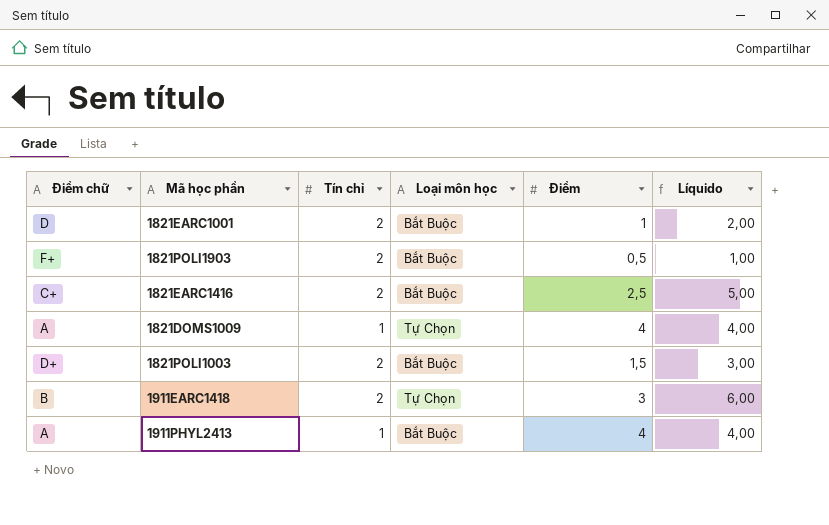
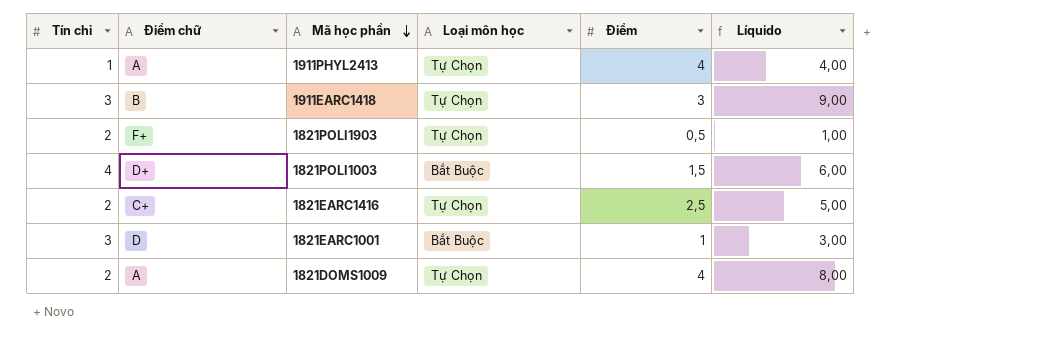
row order: none -> Mã học phần descending
column Tín chỉ | position: 3 -> 1
1911PHYL2413 | Loại môn học: Bắt Buộc -> Tự Chọn
1911EARC1418 | Tín chỉ: 2 -> 3
1911EARC1418 | Líquido: 6,00 -> 9,00
1821POLI1903 | Loại môn học: Bắt Buộc -> Tự Chọn
1821POLI1003 | Tín chỉ: 2 -> 4
1821POLI1003 | Líquido: 3,00 -> 6,00
1821EARC1416 | Loại môn học: Bắt Buộc -> Tự Chọn
1821EARC1001 | Tín chỉ: 2 -> 3
1821EARC1001 | Líquido: 2,00 -> 3,00
1821DOMS1009 | Tín chỉ: 1 -> 2
1821DOMS1009 | Líquido: 4,00 -> 8,00

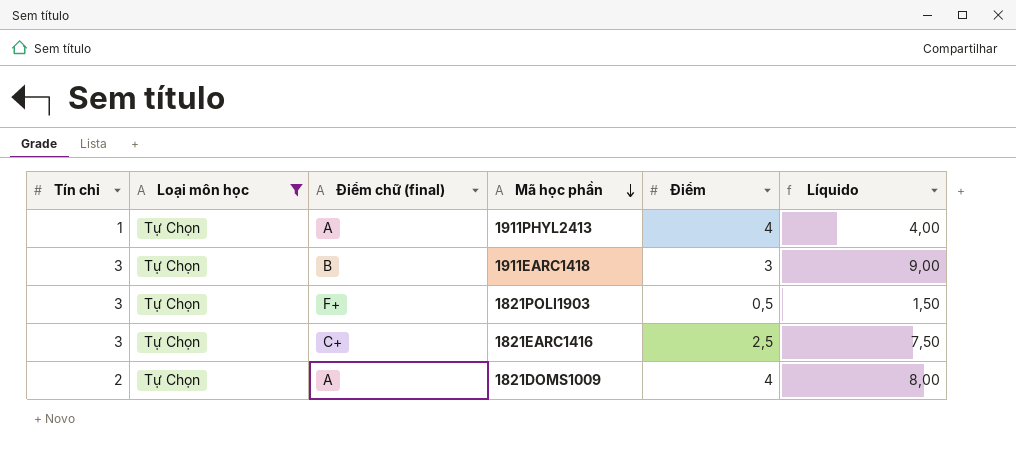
filter: none -> Loại môn học = Tự Chọn
column Loại môn học | position: 4 -> 2
column name: Điểm chữ -> Điểm chữ (final)
1821POLI1903 | Tín chỉ: 2 -> 3
1821POLI1903 | Líquido: 1,00 -> 1,50
1821EARC1416 | Tín chỉ: 2 -> 3
1821EARC1416 | Líquido: 5,00 -> 7,50

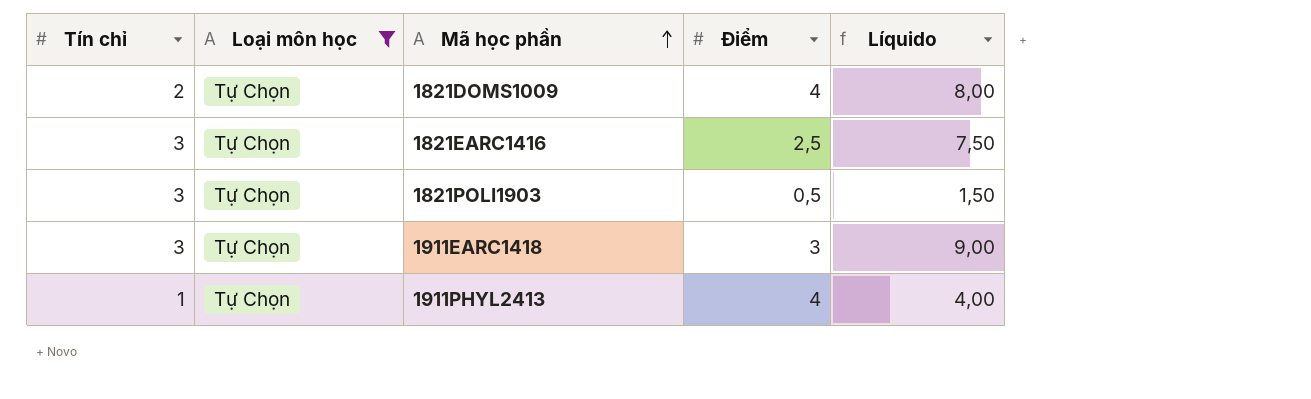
row order: Mã học phần descending -> Mã học phần ascending
column Điểm chữ (final) | position: 3 -> none

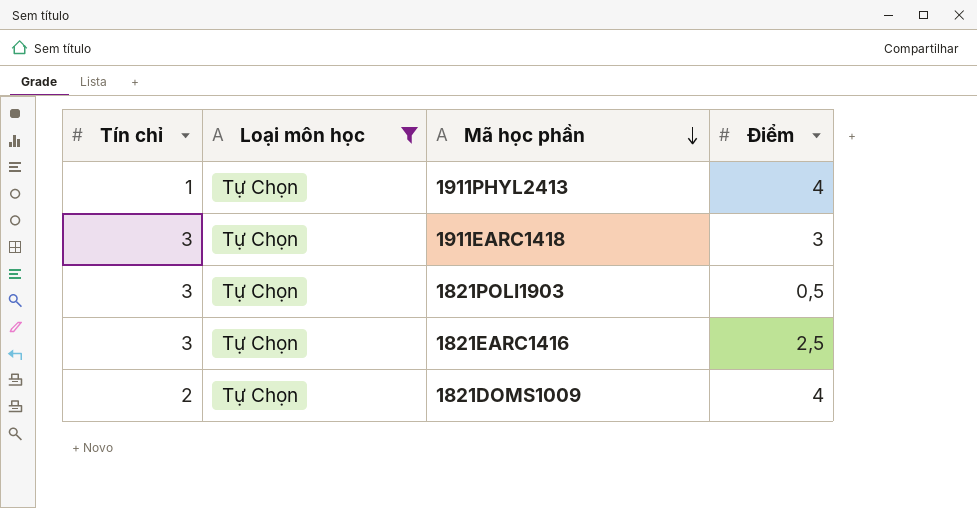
row order: Mã học phần ascending -> Mã học phần descending
column Líquido | formula: [Tín chỉ] * [Điểm] -> none

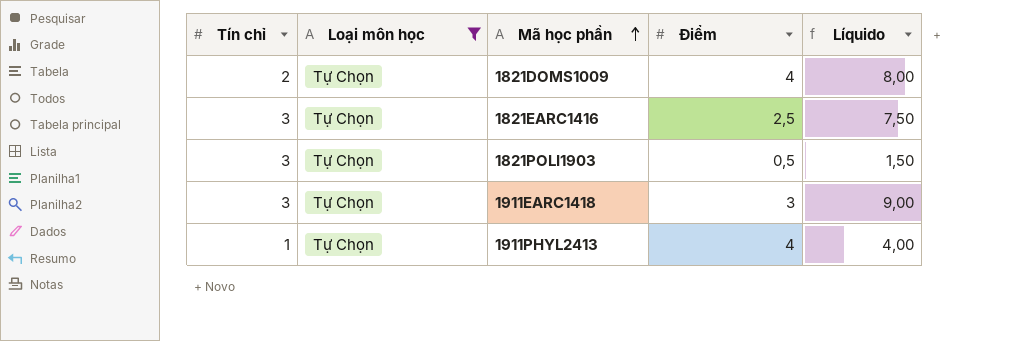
row order: Mã học phần descending -> Mã học phần ascending
column Líquido | formula: none -> [Tín chỉ] * [Điểm]

